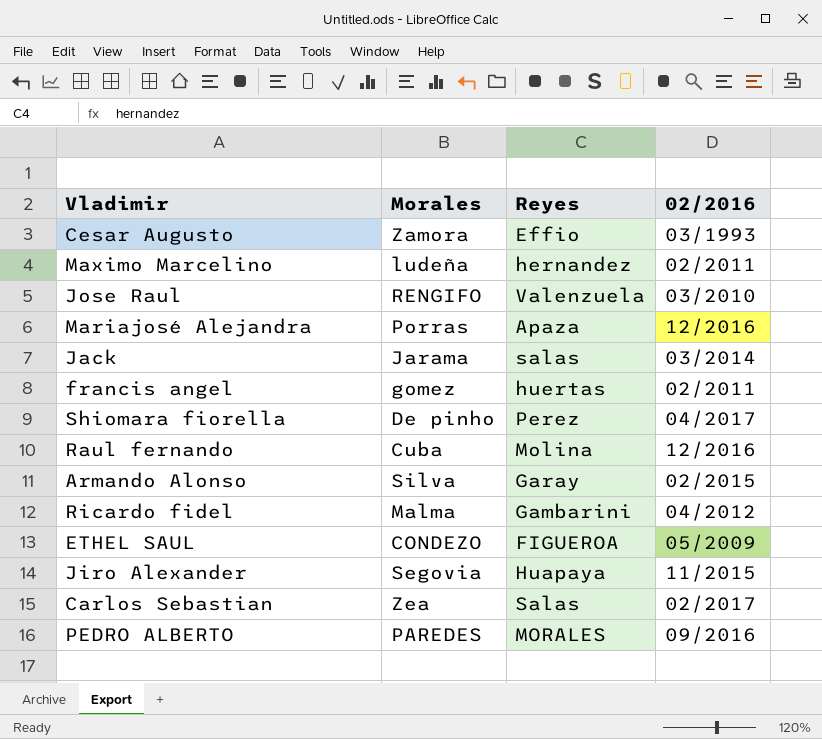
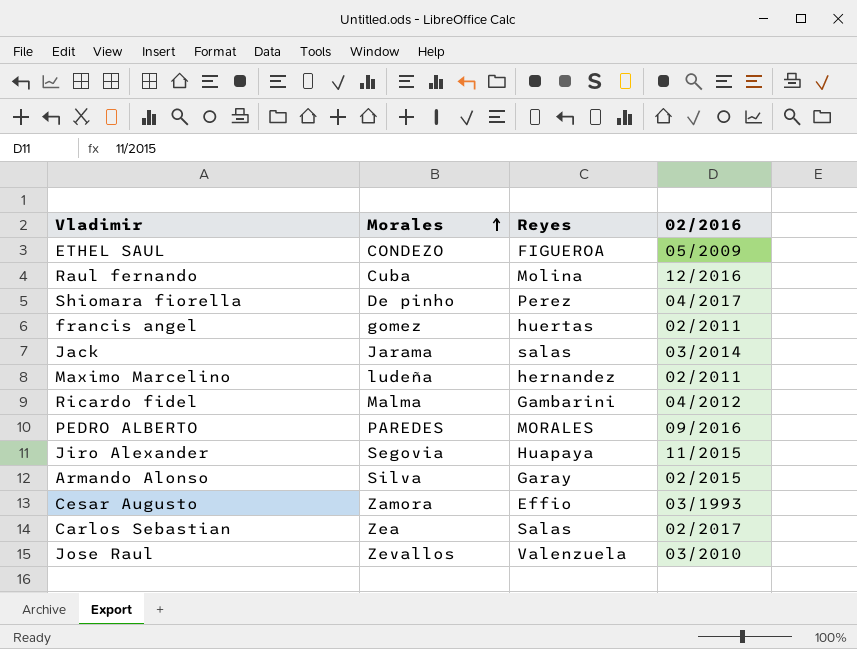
row order: none -> Morales ascending
row Mariajosé Alejandra: Porras | Apaza | 12/2016 -> none
Jose Raul | Morales: RENGIFO -> Zevallos

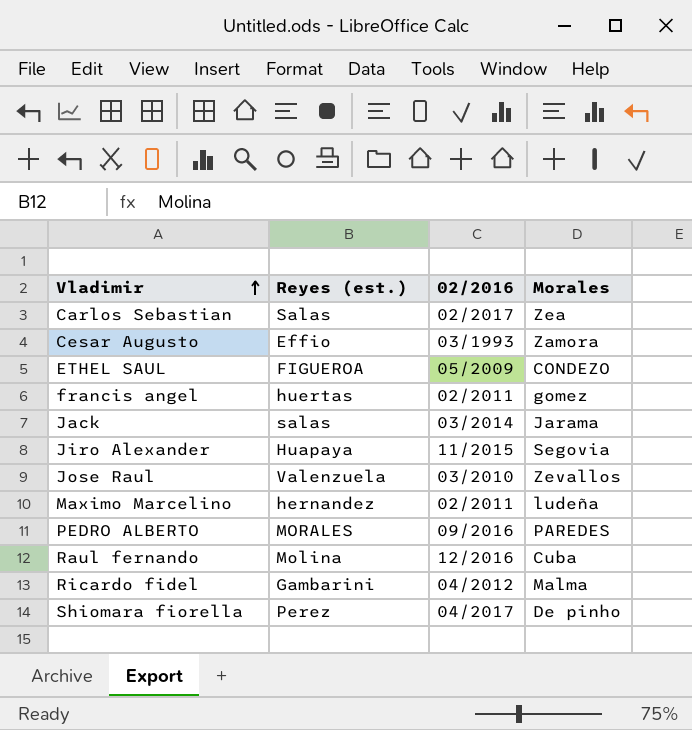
row order: Morales ascending -> Vladimir ascending
column name: Reyes -> Reyes (est.)
column Morales | position: 2 -> 4
row Armando Alonso: Silva | Garay | 02/2015 -> none

